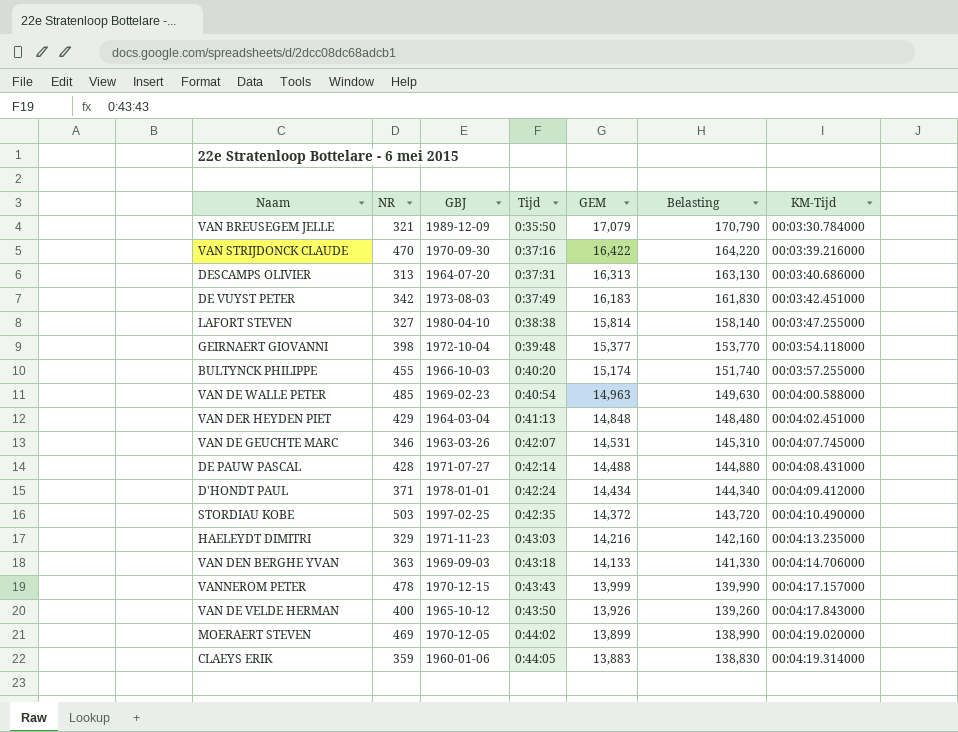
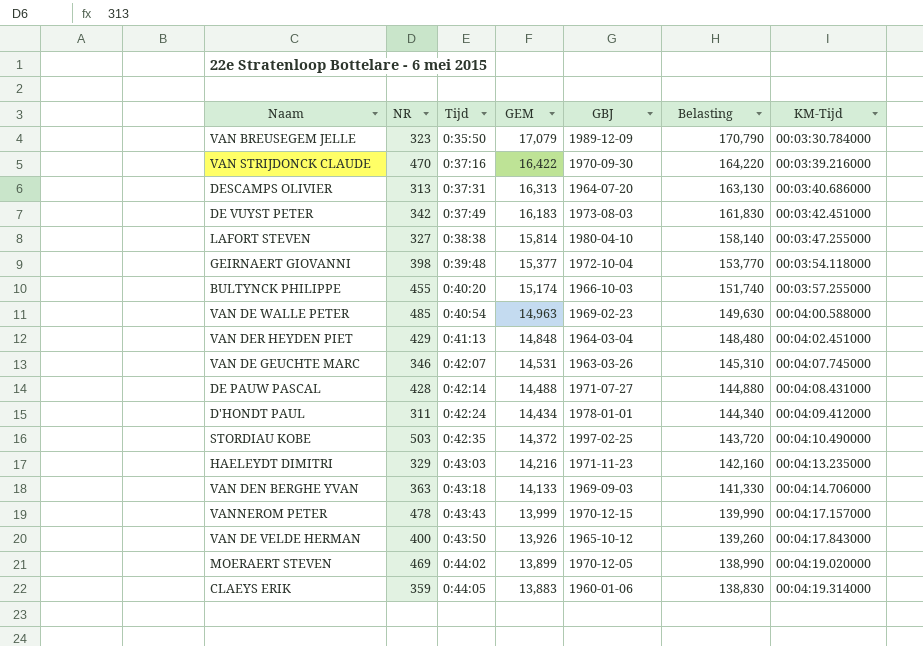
column GBJ | position: 3 -> 5
VAN BREUSEGEM JELLE | NR: 321 -> 323
D'HONDT PAUL | NR: 371 -> 311

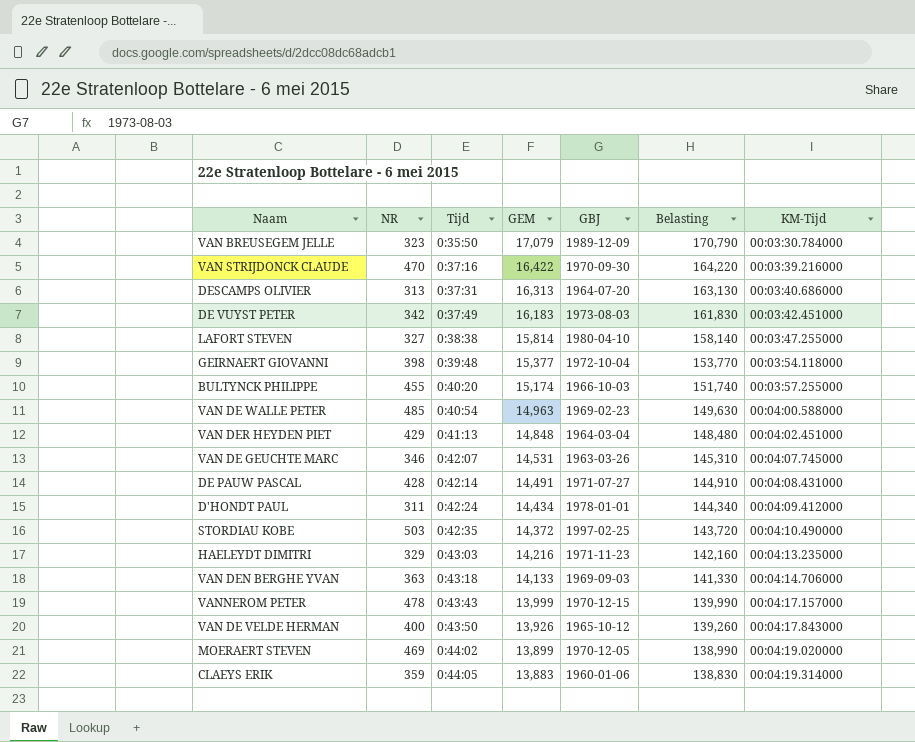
DE PAUW PASCAL | GEM: 14,488 -> 14,491
DE PAUW PASCAL | Belasting: 144,880 -> 144,910

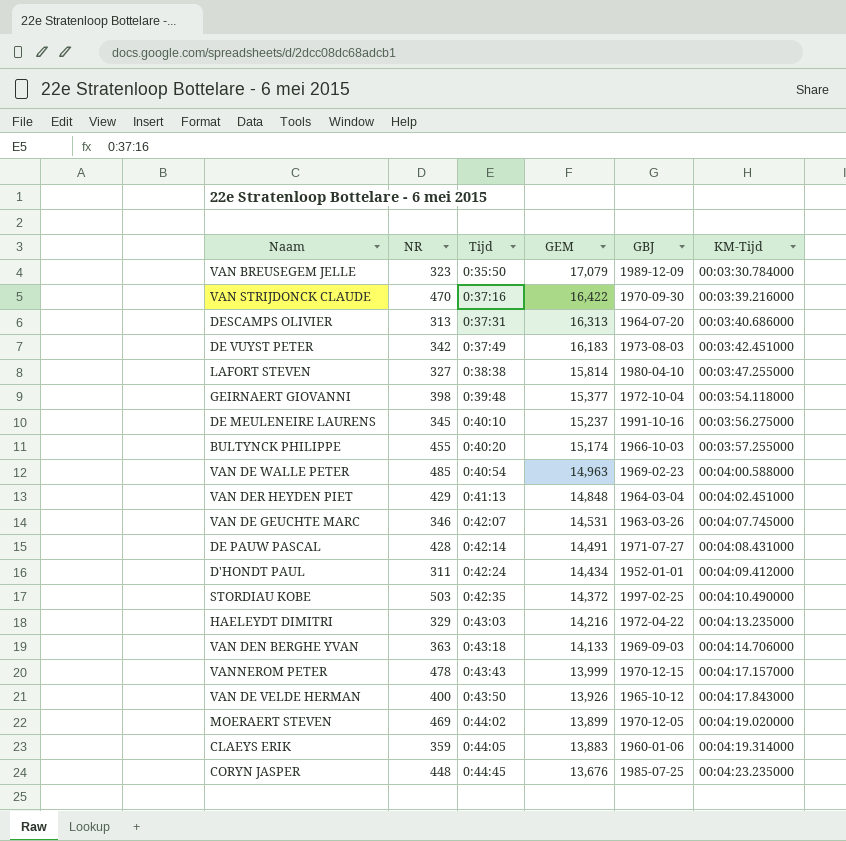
column Belasting | formula: [GEM] * 10 -> none
row DE MEULENEIRE LAURENS: none -> 345 | 0:40:10 | 15,237 | 1991-10-16 | 00:03:56.275000
D'HONDT PAUL | GBJ: 1978-01-01 -> 1952-01-01
HAELEYDT DIMITRI | GBJ: 1971-11-23 -> 1972-04-22
row CORYN JASPER: none -> 448 | 0:44:45 | 13,676 | 1985-07-25 | 00:04:23.235000

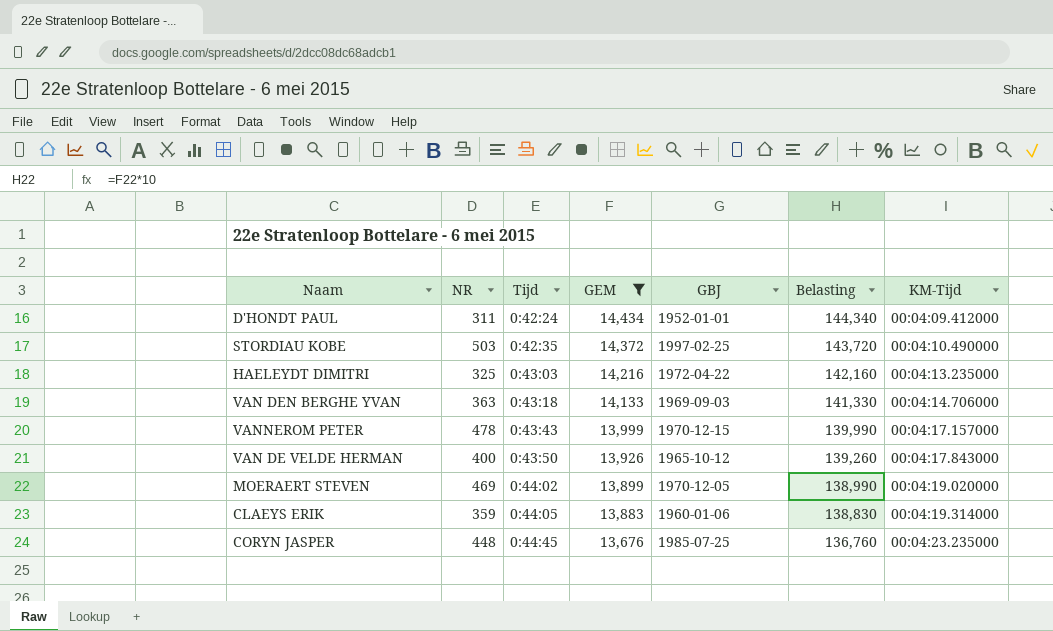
filter: none -> GEM <= 14,434
column Belasting | formula: none -> [GEM] * 10
HAELEYDT DIMITRI | NR: 329 -> 325

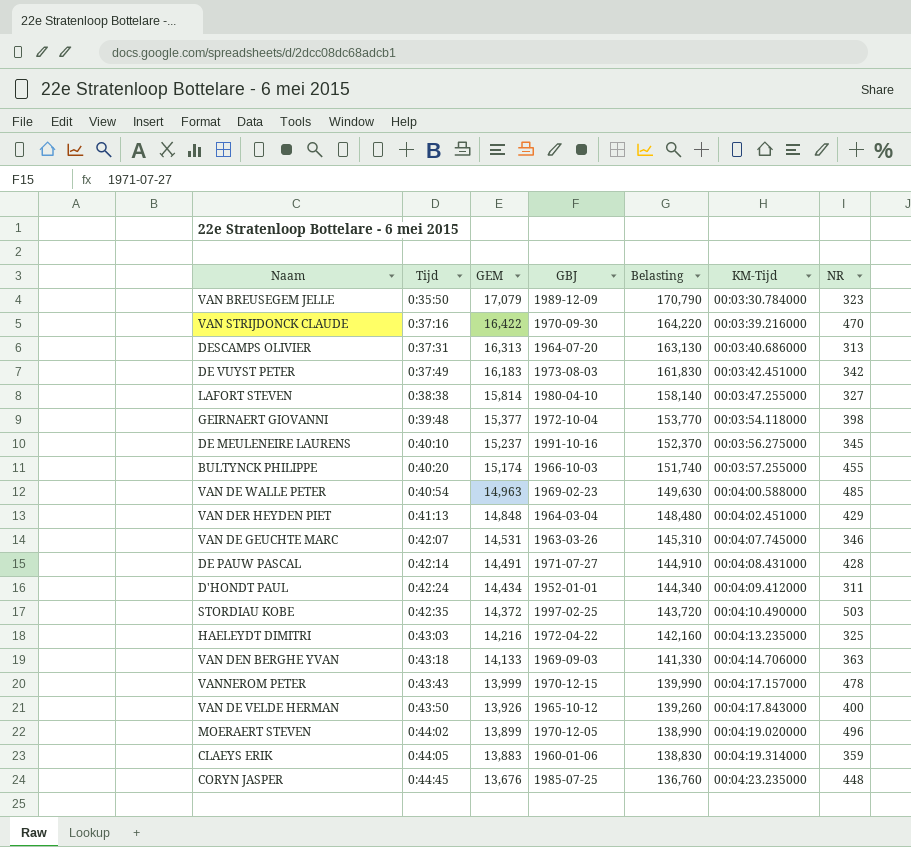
filter: GEM <= 14,434 -> none
column NR | position: 2 -> 7
MOERAERT STEVEN | NR: 469 -> 496

